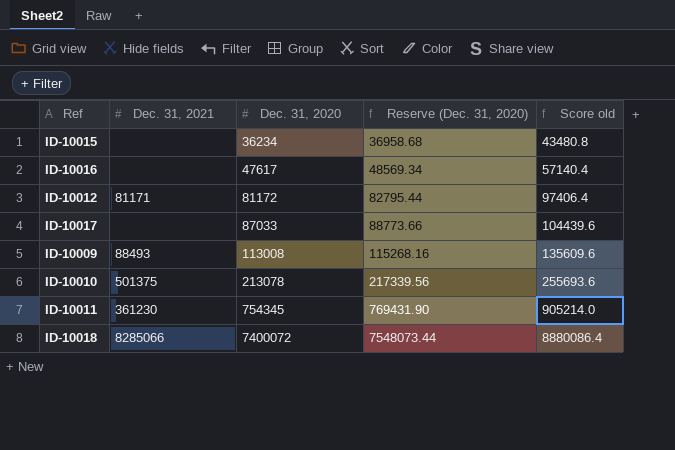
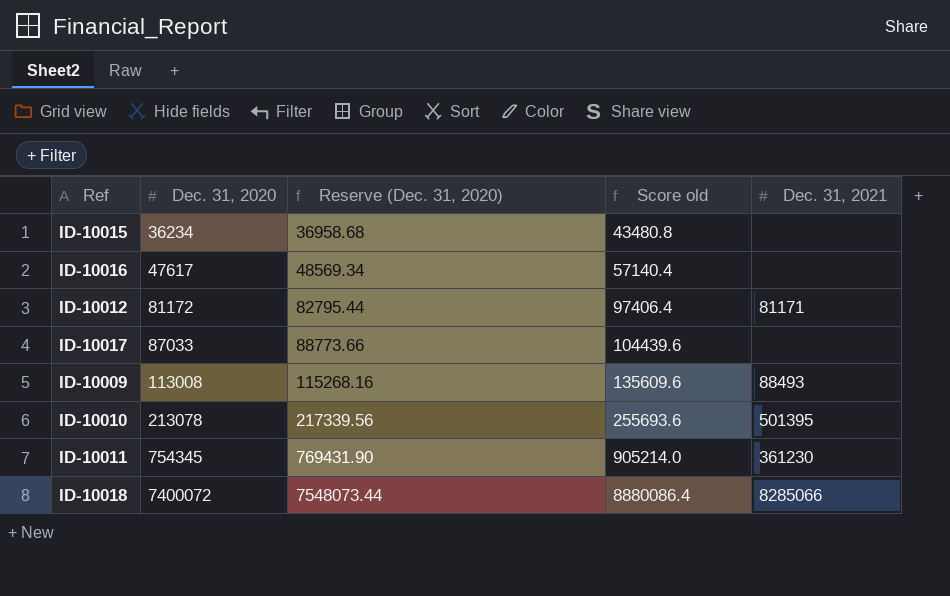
column Dec. 31, 2021 | position: 2 -> 5
ID-10010 | Dec. 31, 2021: 501375 -> 501395

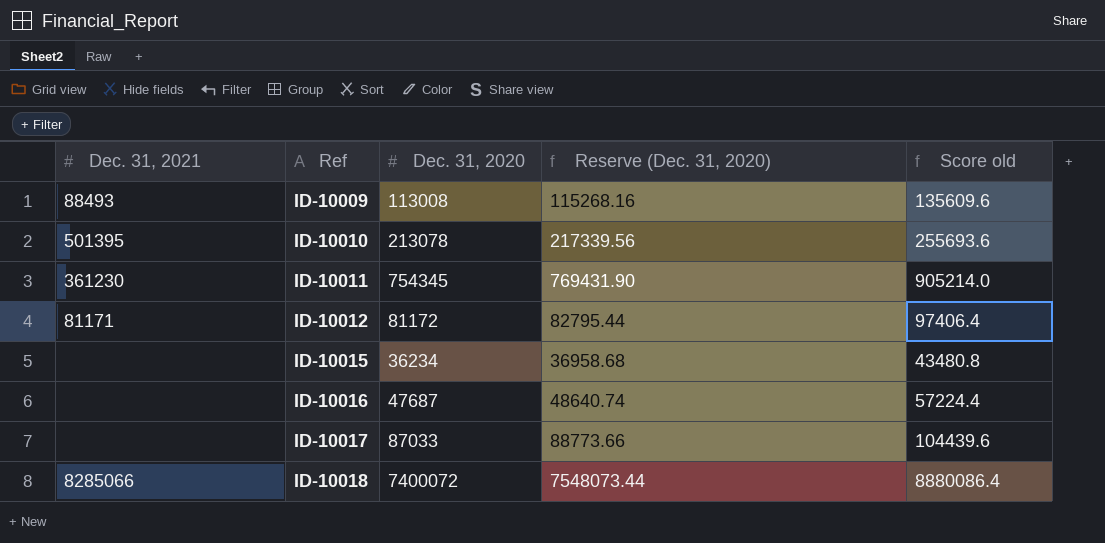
row order: Dec. 31, 2020 ascending -> Ref ascending
column Dec. 31, 2021 | position: 5 -> 1
ID-10016 | Dec. 31, 2020: 47617 -> 47687
ID-10016 | Reserve (Dec. 31, 2020): 48569.34 -> 48640.74
ID-10016 | Score old: 57140.4 -> 57224.4

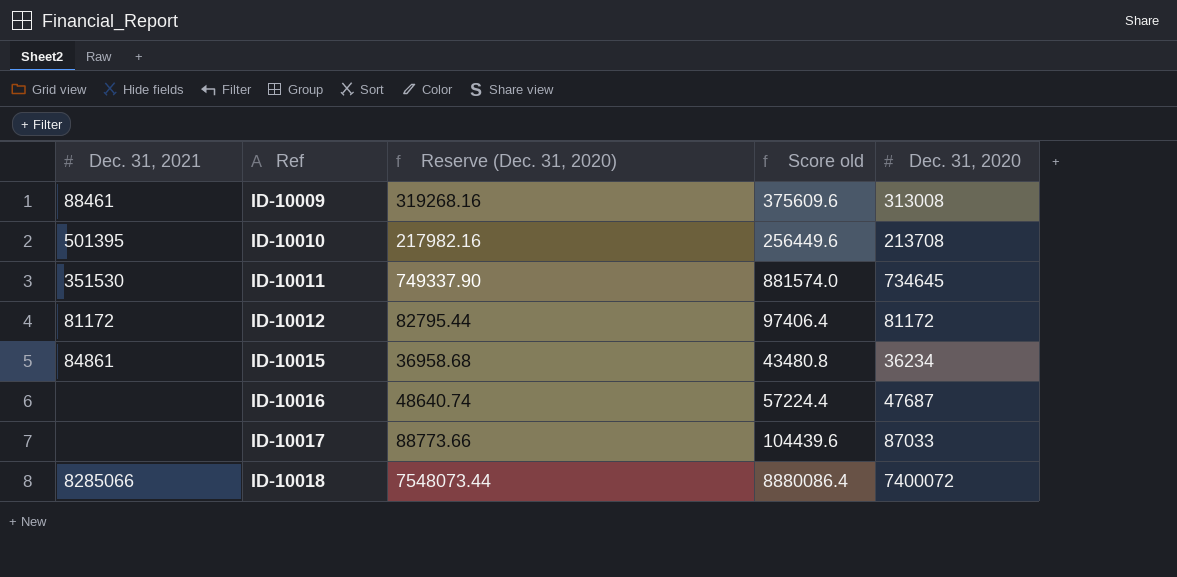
column Dec. 31, 2020 | position: 3 -> 5
ID-10009 | Dec. 31, 2021: 88493 -> 88461
ID-10009 | Reserve (Dec. 31, 2020): 115268.16 -> 319268.16
ID-10009 | Score old: 135609.6 -> 375609.6
ID-10009 | Dec. 31, 2020: 113008 -> 313008
ID-10010 | Reserve (Dec. 31, 2020): 217339.56 -> 217982.16
ID-10010 | Score old: 255693.6 -> 256449.6
ID-10010 | Dec. 31, 2020: 213078 -> 213708
ID-10011 | Dec. 31, 2021: 361230 -> 351530
ID-10011 | Reserve (Dec. 31, 2020): 769431.90 -> 749337.90
ID-10011 | Score old: 905214.0 -> 881574.0
ID-10011 | Dec. 31, 2020: 754345 -> 734645
ID-10012 | Dec. 31, 2021: 81171 -> 81172
ID-10015 | Dec. 31, 2021: none -> 84861

